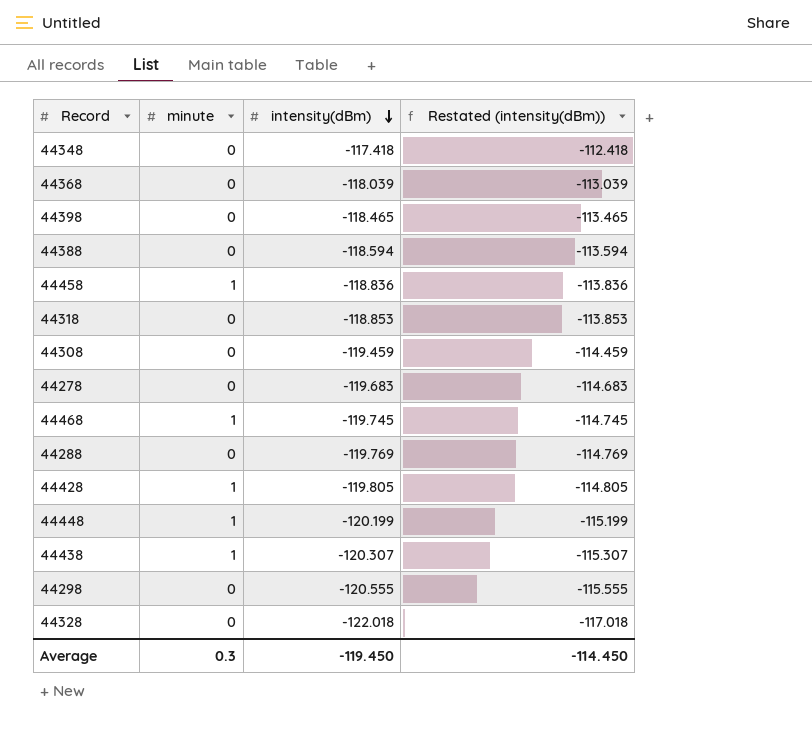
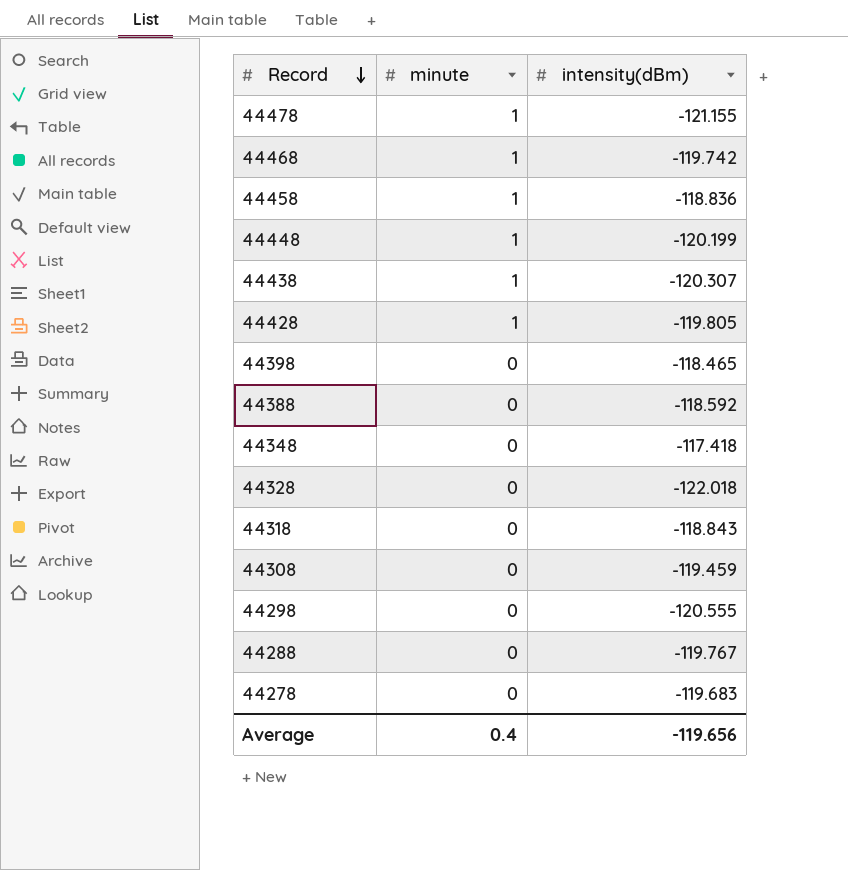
row order: intensity(dBm) descending -> Record descending
column Restated (intensity(dBm)) | formula: [intensity(dBm)] + 5 -> none
row 44368: 0 | -118.039 | -113.039 -> none
row 44478: none -> 1 | -121.155
44468 | intensity(dBm): -119.745 -> -119.742
44388 | intensity(dBm): -118.594 -> -118.592
44318 | intensity(dBm): -118.853 -> -118.843
44288 | intensity(dBm): -119.769 -> -119.767
Average | minute: 0.3 -> 0.4
Average | intensity(dBm): -119.450 -> -119.656

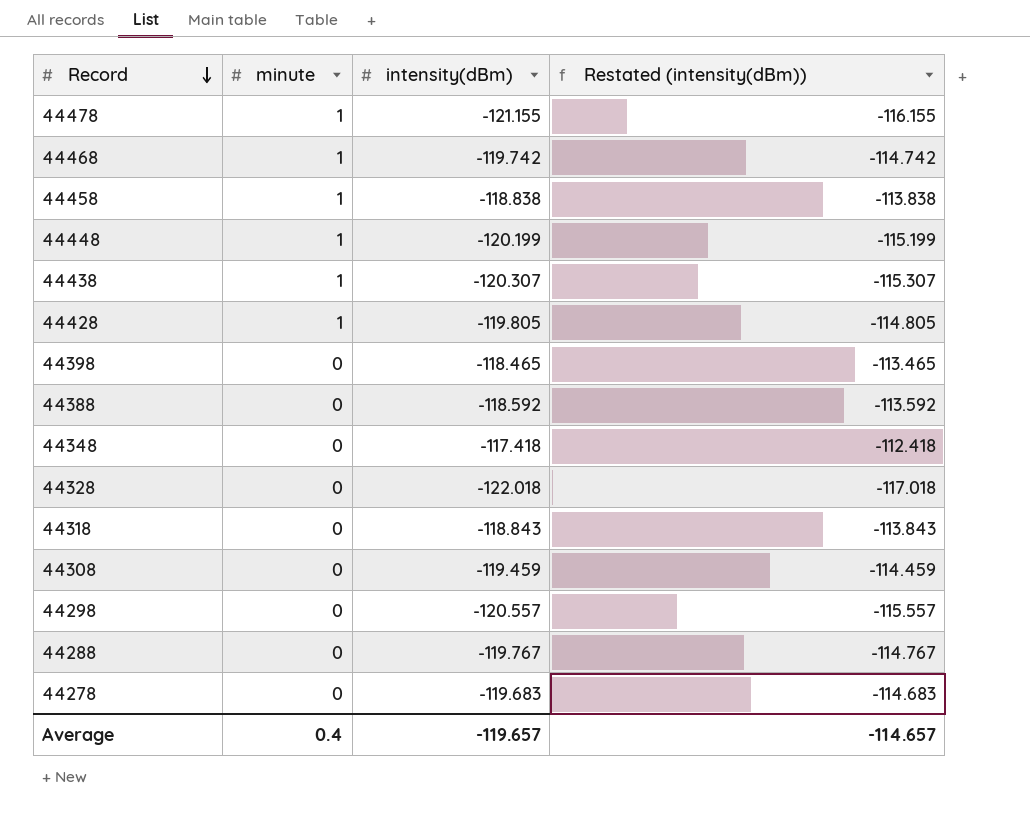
column Restated (intensity(dBm)) | formula: none -> [intensity(dBm)] + 5
44458 | intensity(dBm): -118.836 -> -118.838
44298 | intensity(dBm): -120.555 -> -120.557
Average | intensity(dBm): -119.656 -> -119.657

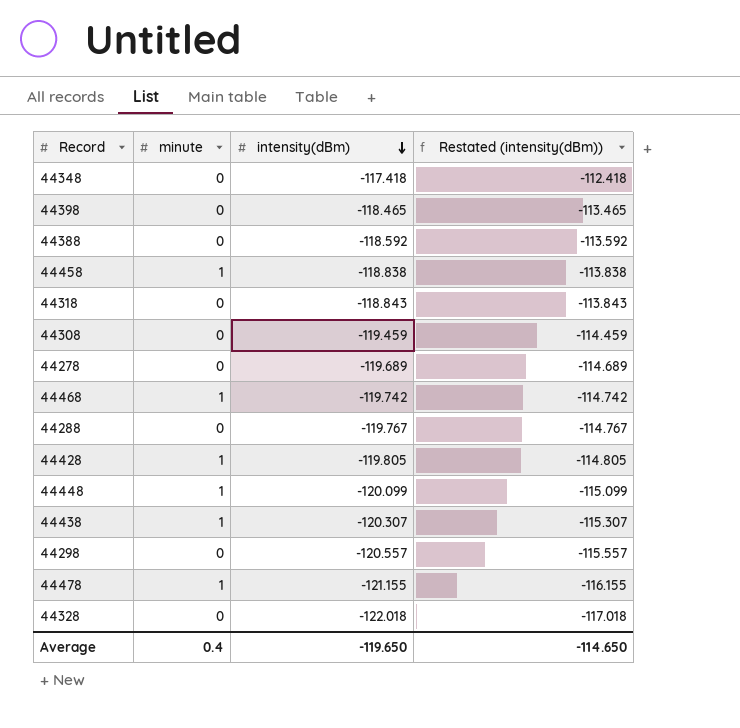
row order: Record descending -> intensity(dBm) descending
44278 | intensity(dBm): -119.683 -> -119.689
44278 | Restated (intensity(dBm)): -114.683 -> -114.689
44448 | intensity(dBm): -120.199 -> -120.099
44448 | Restated (intensity(dBm)): -115.199 -> -115.099
Average | intensity(dBm): -119.657 -> -119.650
Average | Restated (intensity(dBm)): -114.657 -> -114.650

